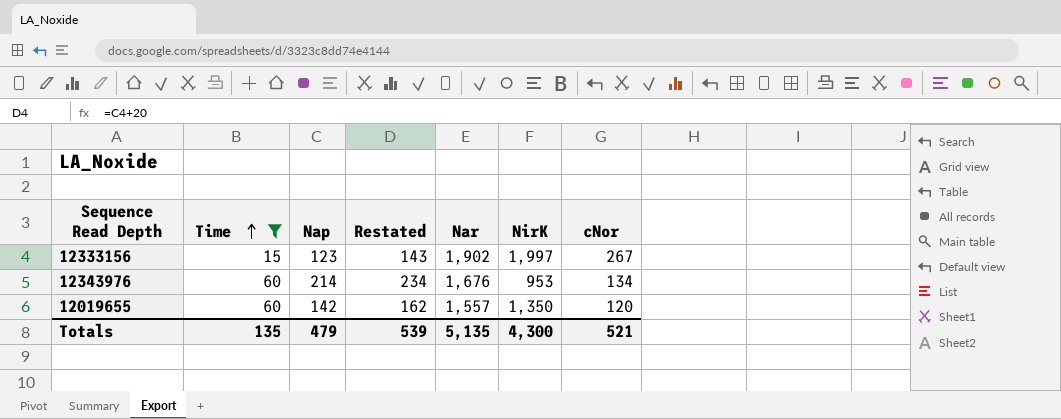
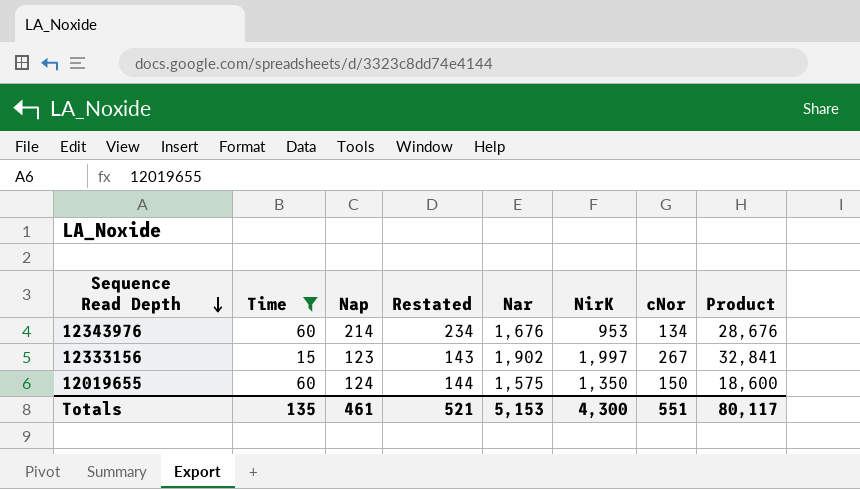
row order: Time ascending -> Sequence Read Depth descending
column Product | formula: none -> [Nap] * [cNor]
12019655 | Nap: 142 -> 124
12019655 | Restated: 162 -> 144
12019655 | Nar: 1,557 -> 1,575
12019655 | cNor: 120 -> 150
Totals | Nap: 479 -> 461
Totals | Restated: 539 -> 521
Totals | Nar: 5,135 -> 5,153
Totals | cNor: 521 -> 551

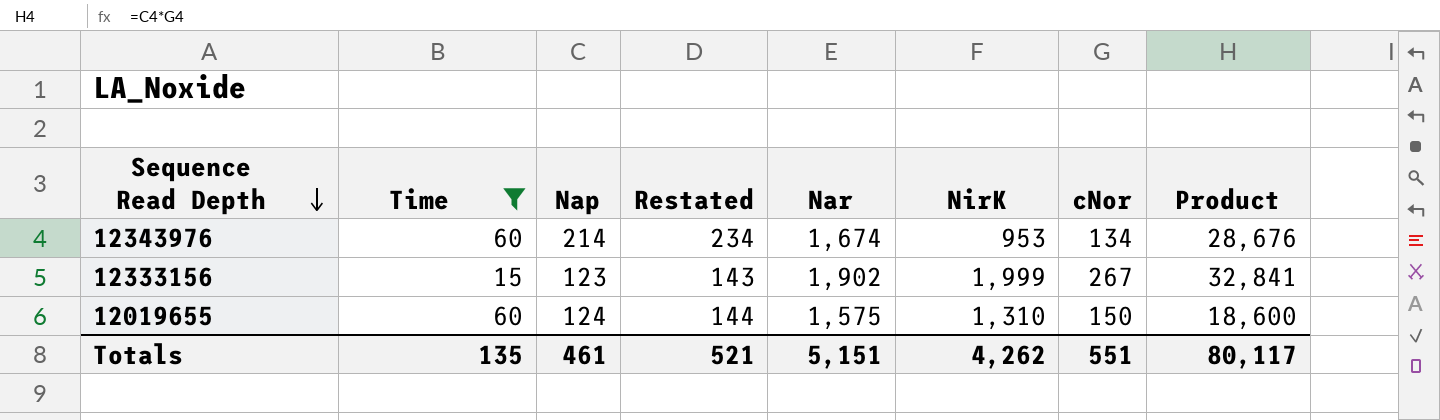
12343976 | Nar: 1,676 -> 1,674
12333156 | NirK: 1,997 -> 1,999
12019655 | NirK: 1,350 -> 1,310
Totals | Nar: 5,153 -> 5,151
Totals | NirK: 4,300 -> 4,262

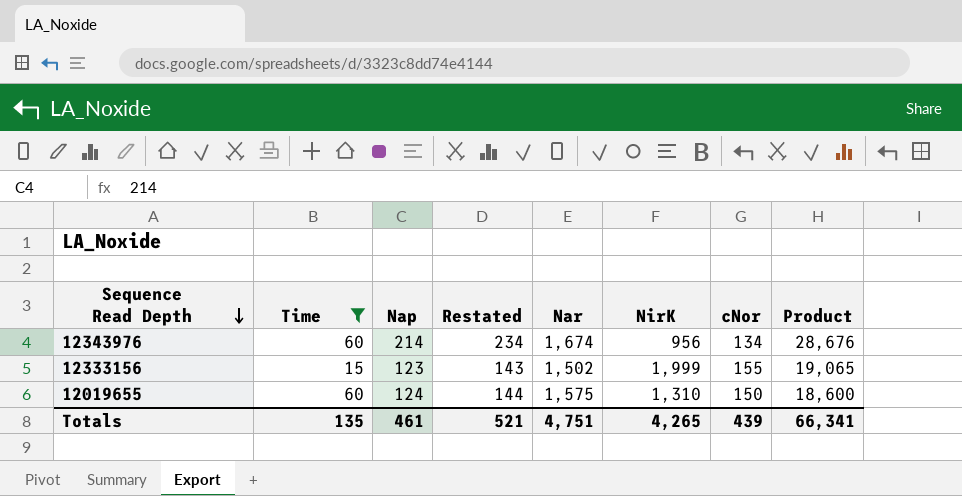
12343976 | NirK: 953 -> 956
12333156 | Nar: 1,902 -> 1,502
12333156 | cNor: 267 -> 155
12333156 | Product: 32,841 -> 19,065
Totals | Nar: 5,151 -> 4,751
Totals | NirK: 4,262 -> 4,265
Totals | cNor: 551 -> 439
Totals | Product: 80,117 -> 66,341

